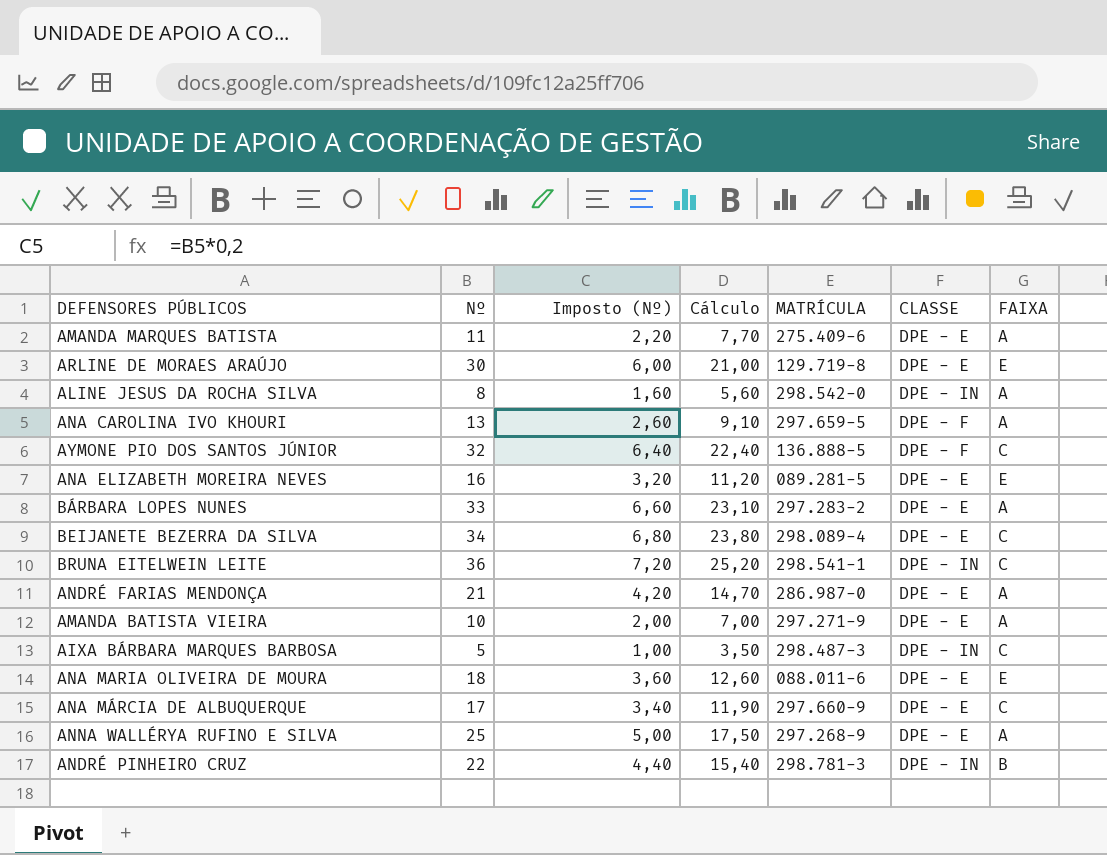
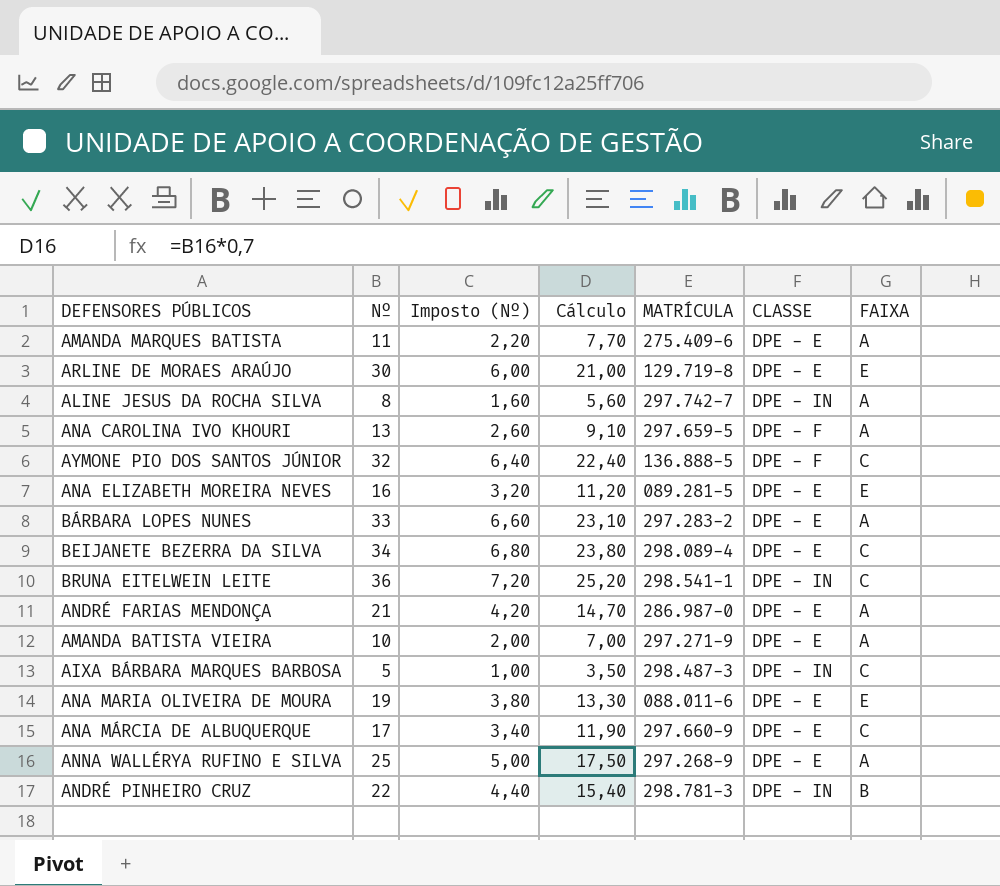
ALINE JESUS DA ROCHA SILVA | MATRÍCULA: 298.542-0 -> 297.742-7
ANA MARIA OLIVEIRA DE MOURA | Nº: 18 -> 19
ANA MARIA OLIVEIRA DE MOURA | Imposto (Nº): 3,60 -> 3,80
ANA MARIA OLIVEIRA DE MOURA | Cálculo: 12,60 -> 13,30

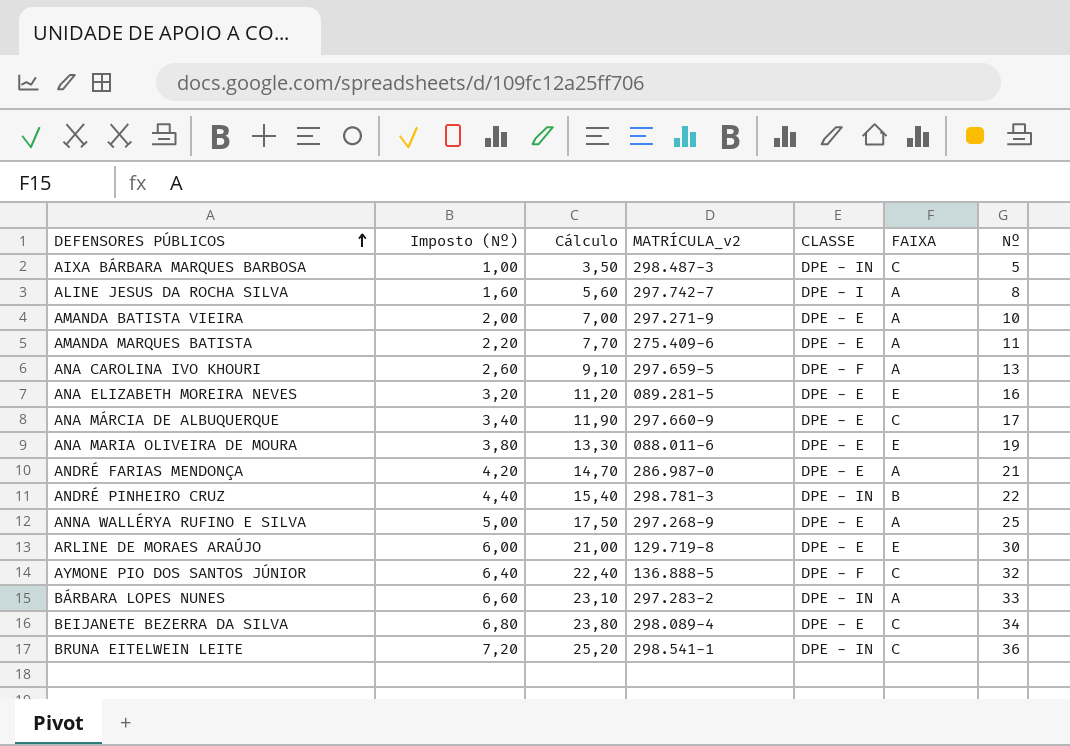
row order: none -> DEFENSORES PÚBLICOS ascending
column name: MATRÍCULA -> MATRÍCULA_v2
column Nº | position: 2 -> 7
ALINE JESUS DA ROCHA SILVA | CLASSE: DPE - IN -> DPE - I
BÁRBARA LOPES NUNES | CLASSE: DPE - E -> DPE - IN

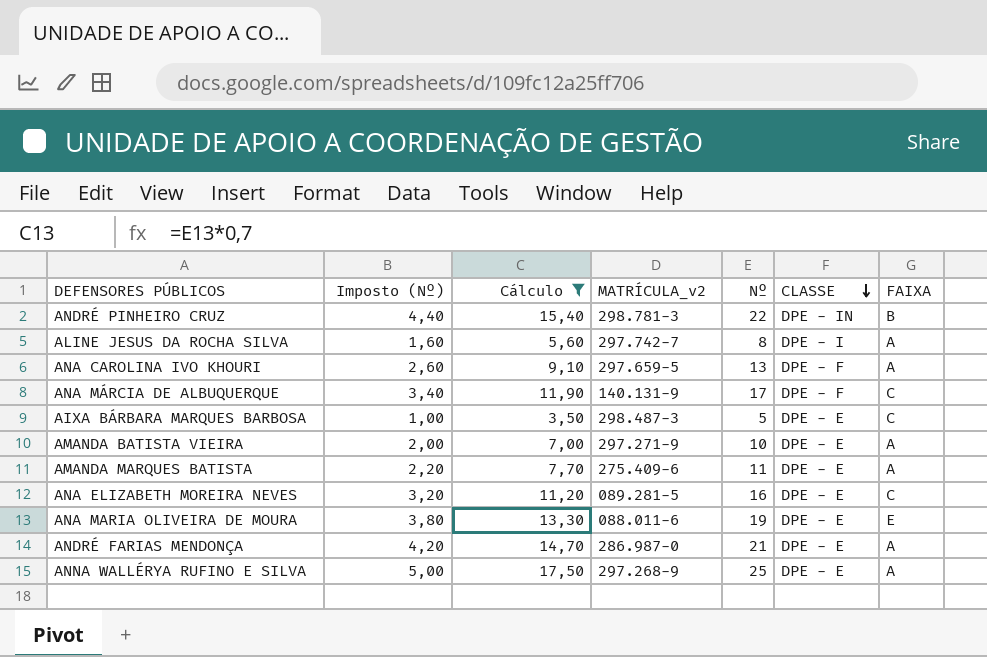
filter: none -> Cálculo <= 17,50
row order: DEFENSORES PÚBLICOS ascending -> CLASSE descending
column Nº | position: 7 -> 5
ANA MÁRCIA DE ALBUQUERQUE | MATRÍCULA_v2: 297.660-9 -> 140.131-9
ANA MÁRCIA DE ALBUQUERQUE | CLASSE: DPE - E -> DPE - F
AIXA BÁRBARA MARQUES BARBOSA | CLASSE: DPE - IN -> DPE - E
ANA ELIZABETH MOREIRA NEVES | FAIXA: E -> C

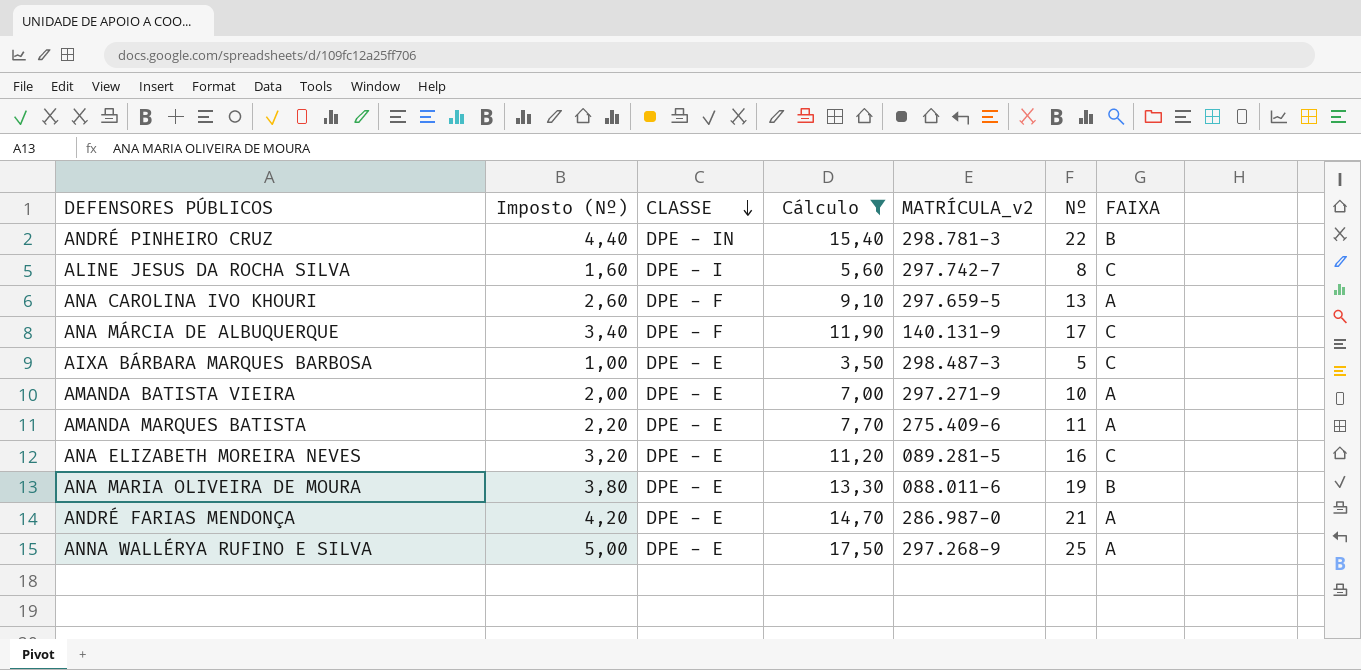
column CLASSE | position: 6 -> 3
ALINE JESUS DA ROCHA SILVA | FAIXA: A -> C
ANA MARIA OLIVEIRA DE MOURA | FAIXA: E -> B

